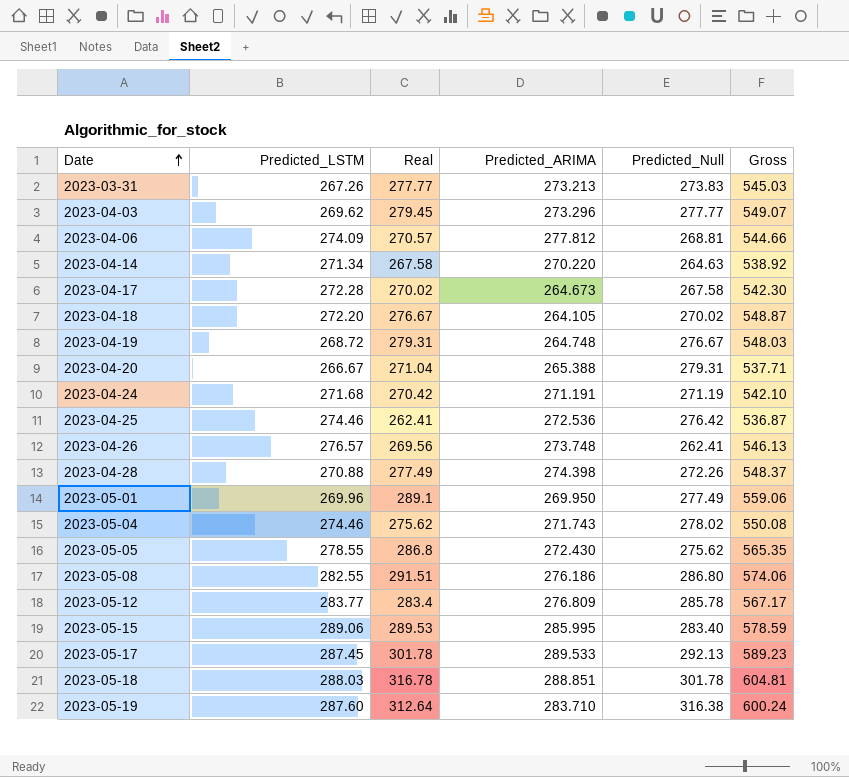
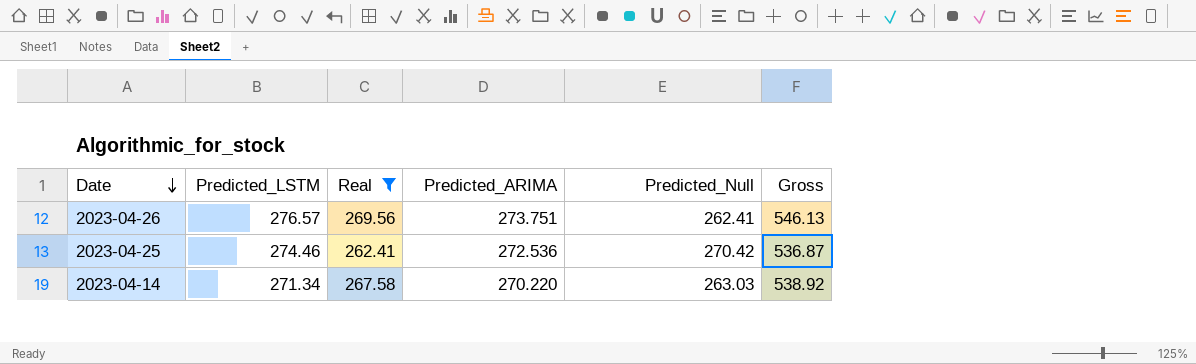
filter: none -> Real <= 269.56
row order: Date ascending -> Date descending
2023-04-26 | Predicted_ARIMA: 273.748 -> 273.751
2023-04-25 | Predicted_Null: 276.42 -> 270.42
2023-04-14 | Predicted_Null: 264.63 -> 263.03

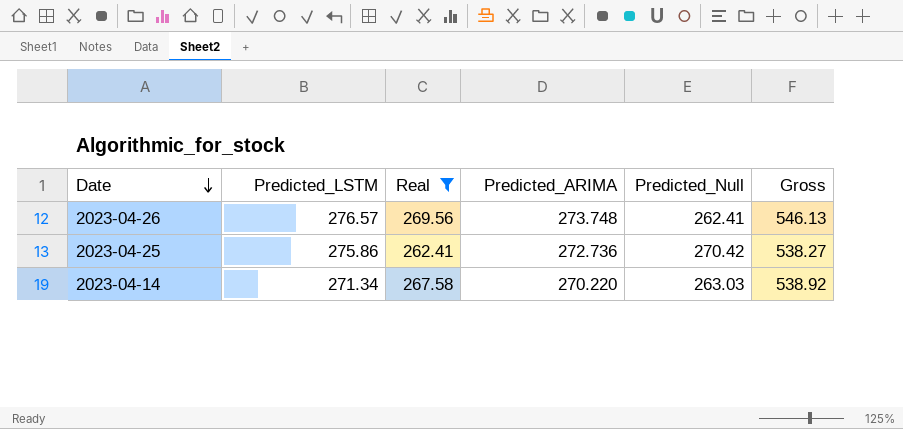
2023-04-26 | Predicted_ARIMA: 273.751 -> 273.748
2023-04-25 | Predicted_LSTM: 274.46 -> 275.86
2023-04-25 | Predicted_ARIMA: 272.536 -> 272.736
2023-04-25 | Gross: 536.87 -> 538.27

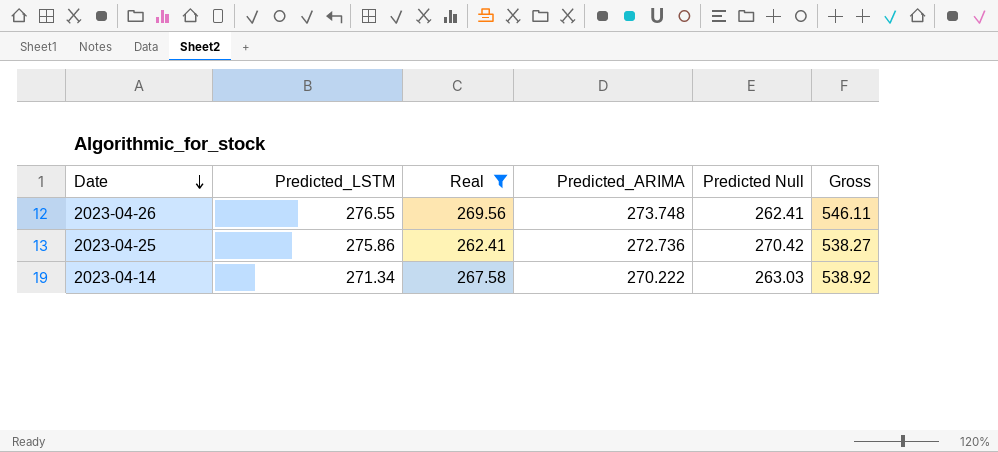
column name: Predicted_Null -> Predicted Null
2023-04-26 | Predicted_LSTM: 276.57 -> 276.55
2023-04-26 | Gross: 546.13 -> 546.11
2023-04-14 | Predicted_ARIMA: 270.220 -> 270.222

